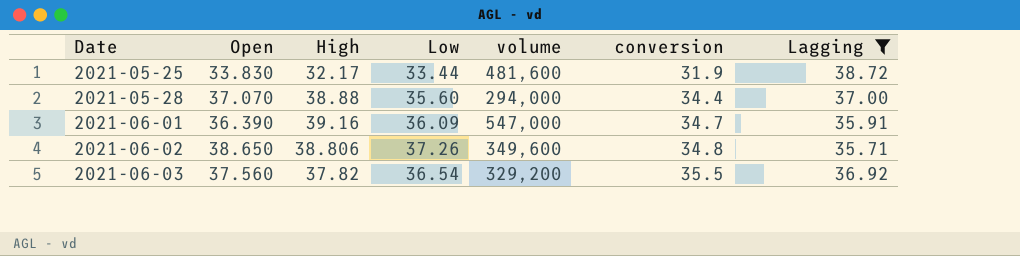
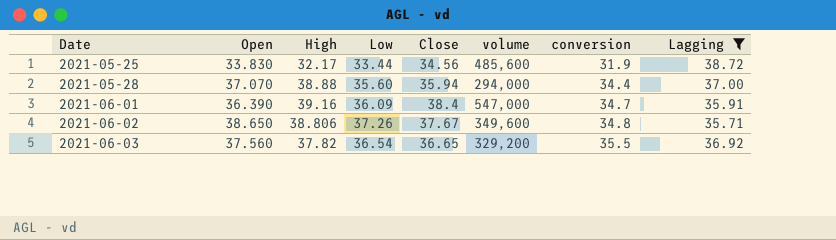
column Close | position: none -> 5
2021-05-25 | volume: 481,600 -> 485,600

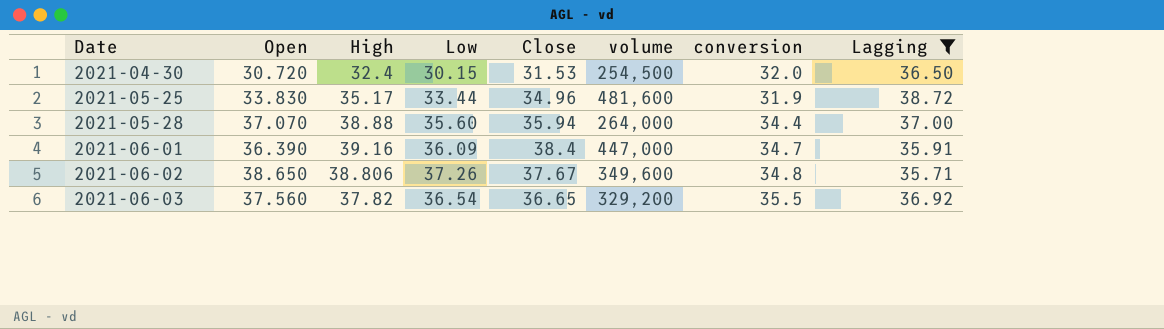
row 2021-04-30: none -> 30.720 | 32.4 | 30.15 | 31.53 | 254,500 | 32.0 | 36.50
2021-05-25 | High: 32.17 -> 35.17
2021-05-25 | Close: 34.56 -> 34.96
2021-05-25 | volume: 485,600 -> 481,600
2021-05-28 | volume: 294,000 -> 264,000
2021-06-01 | volume: 547,000 -> 447,000

